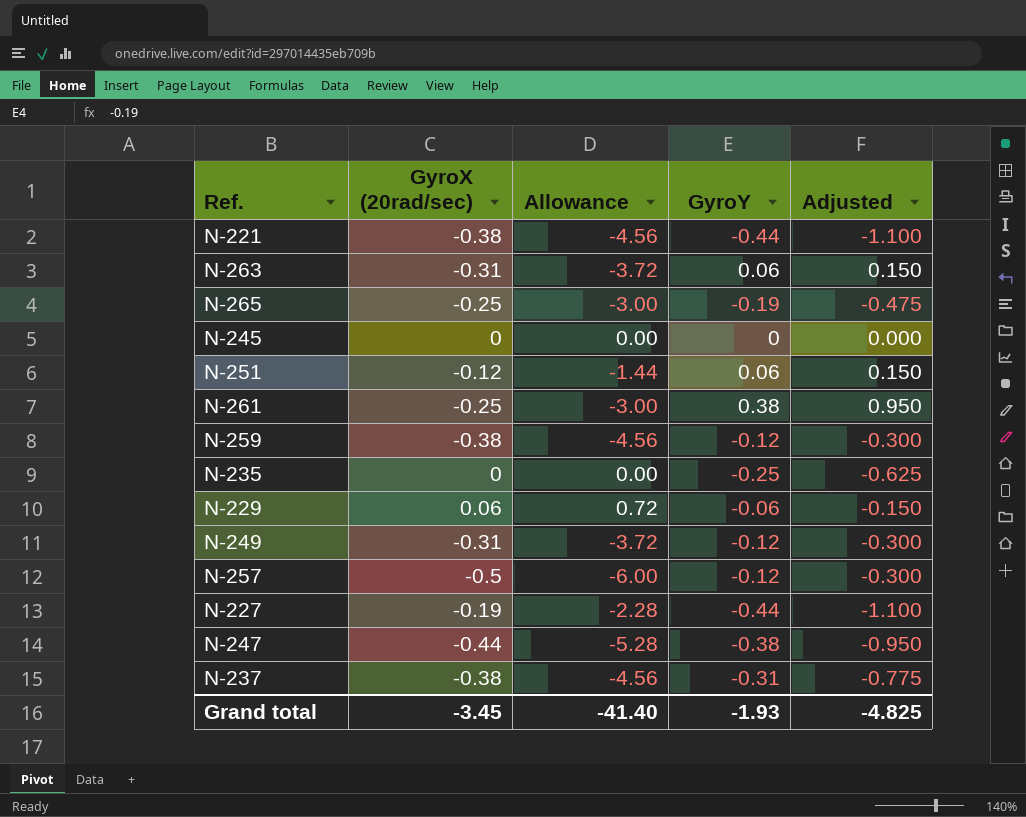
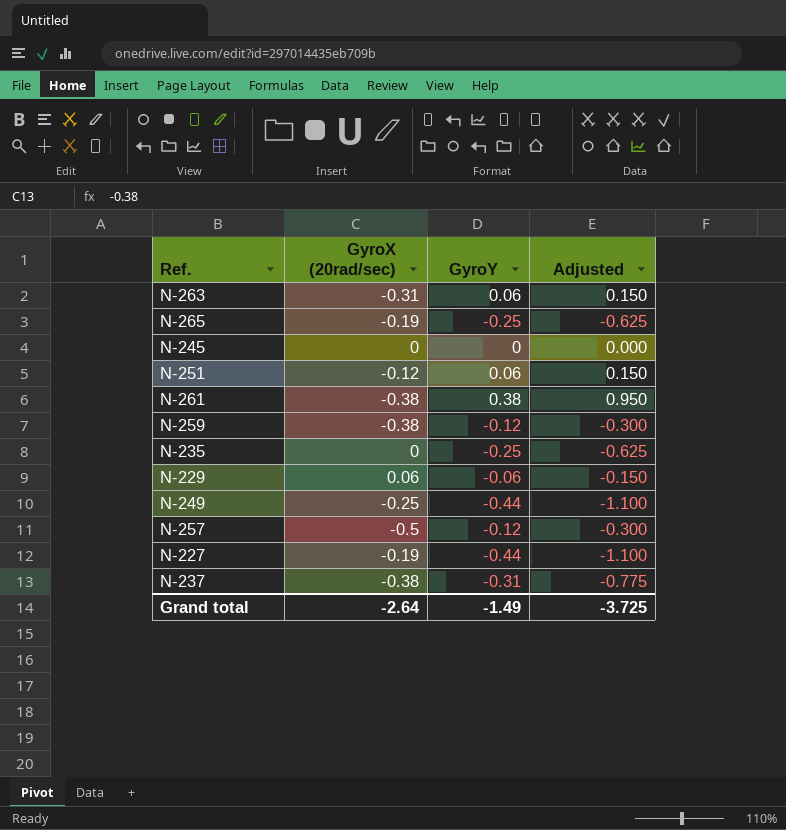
column Allowance | formula: [GyroX (20rad/sec)] * 12 -> none
row N-221: -0.38 | -4.56 | -0.44 | -1.100 -> none
row N-247: -0.44 | -5.28 | -0.38 | -0.950 -> none
N-265 | GyroX (20rad/sec): -0.25 -> -0.19
N-265 | GyroY: -0.19 -> -0.25
N-265 | Adjusted: -0.475 -> -0.625
N-261 | GyroX (20rad/sec): -0.25 -> -0.38
N-249 | GyroX (20rad/sec): -0.31 -> -0.25
N-249 | GyroY: -0.12 -> -0.44
N-249 | Adjusted: -0.300 -> -1.100
Grand total | GyroX (20rad/sec): -3.45 -> -2.64
Grand total | GyroY: -1.93 -> -1.49
Grand total | Adjusted: -4.825 -> -3.725

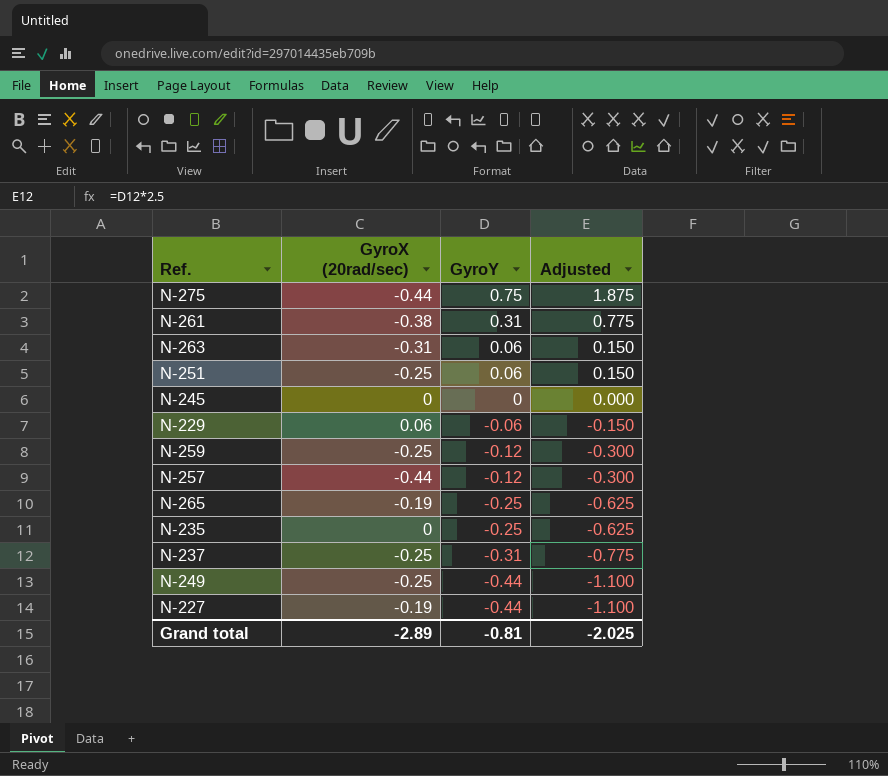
row order: none -> GyroY descending
row N-275: none -> -0.44 | 0.75 | 1.875
N-261 | GyroY: 0.38 -> 0.31
N-261 | Adjusted: 0.950 -> 0.775
N-251 | GyroX (20rad/sec): -0.12 -> -0.25
N-259 | GyroX (20rad/sec): -0.38 -> -0.25
N-257 | GyroX (20rad/sec): -0.5 -> -0.44
N-237 | GyroX (20rad/sec): -0.38 -> -0.25
Grand total | GyroX (20rad/sec): -2.64 -> -2.89
Grand total | GyroY: -1.49 -> -0.81
Grand total | Adjusted: -3.725 -> -2.025

